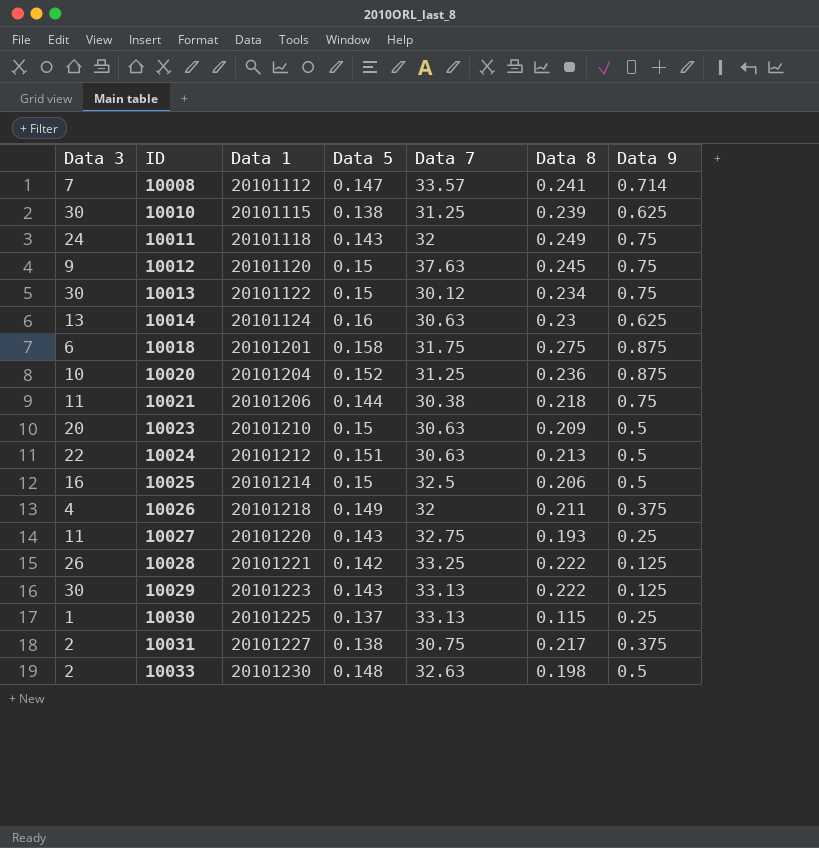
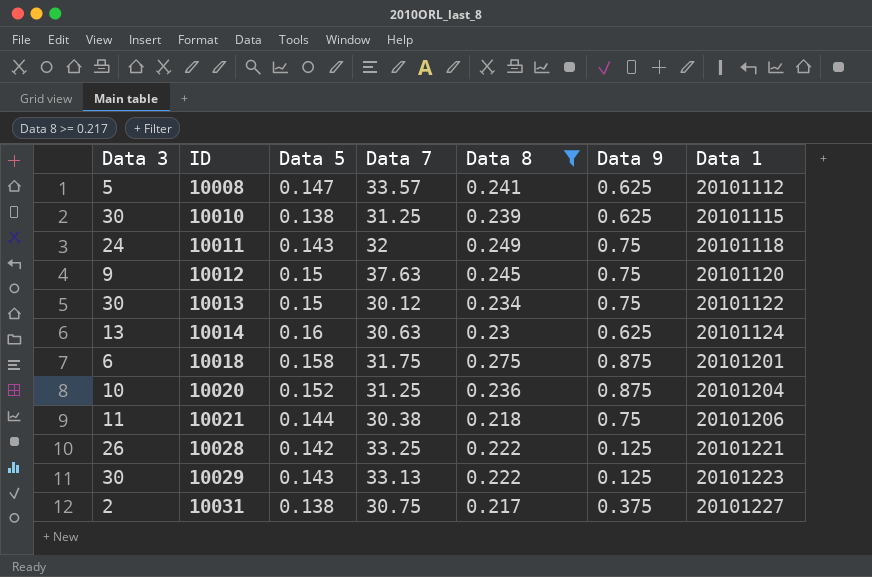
filter: none -> Data 8 >= 0.217
column Data 1 | position: 3 -> 7
10008 | Data 3: 7 -> 5
10008 | Data 9: 0.714 -> 0.625

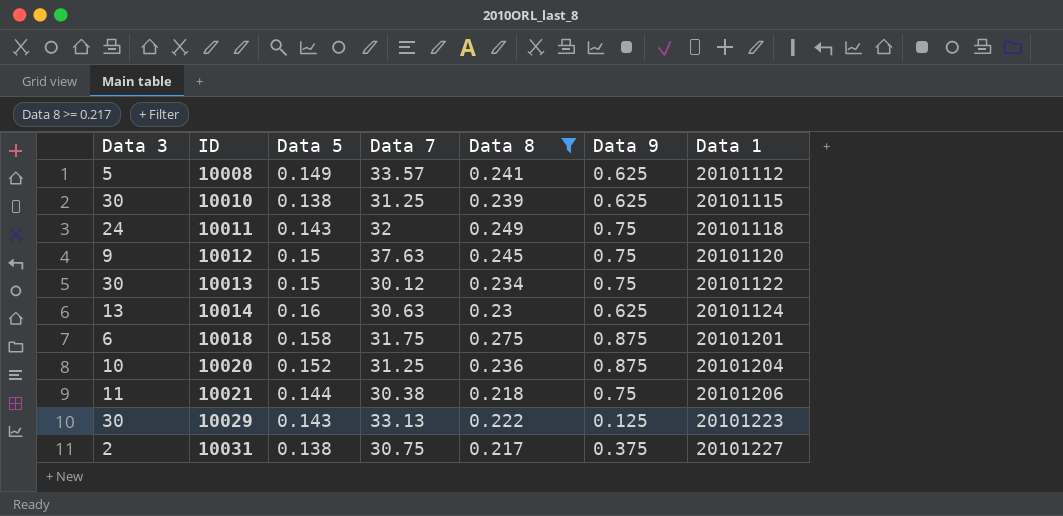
row 10028: 26 | 0.142 | 33.25 | 0.222 | 0.125 | 20101221 -> none
10008 | Data 5: 0.147 -> 0.149

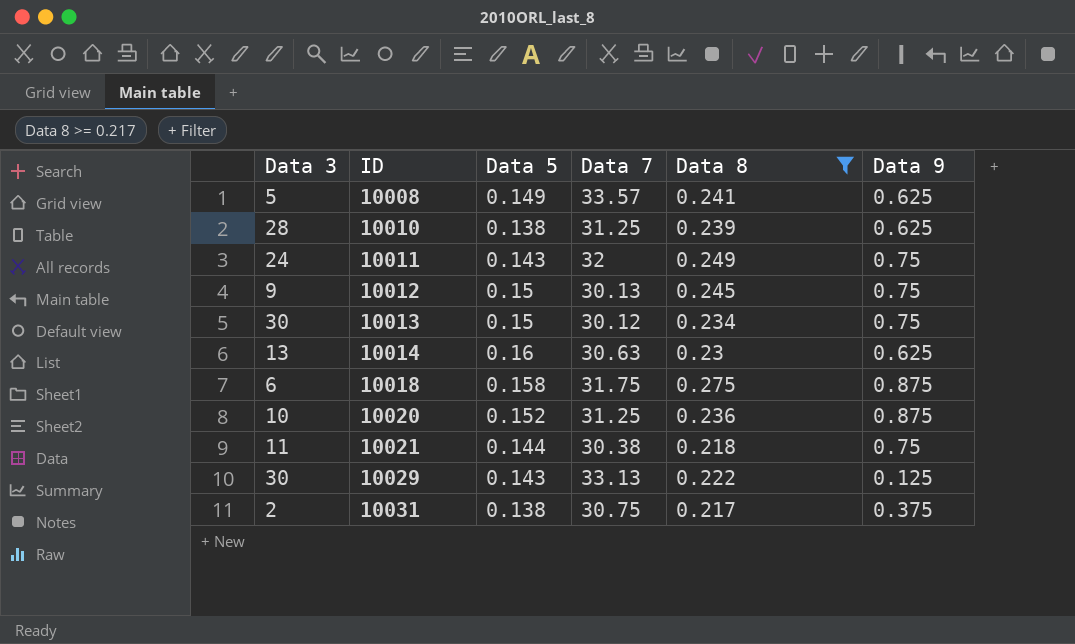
column Data 1 | position: 7 -> none
10010 | Data 3: 30 -> 28
10012 | Data 7: 37.63 -> 30.13

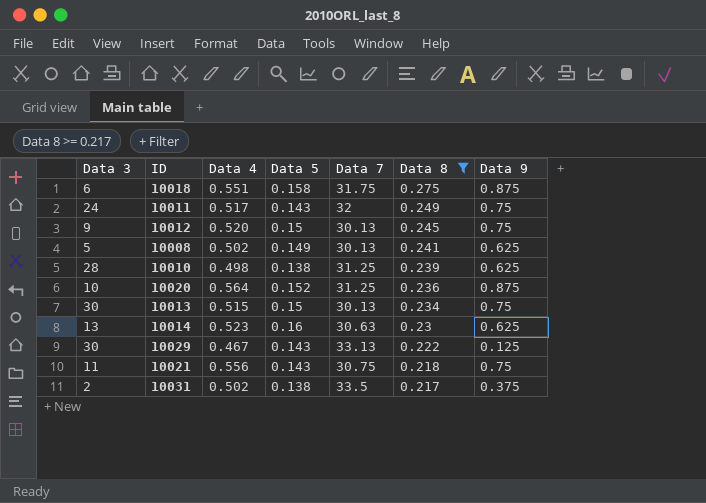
row order: ID ascending -> Data 8 descending
column Data 4 | position: none -> 3
10008 | Data 7: 33.57 -> 30.13
10013 | Data 7: 30.12 -> 30.13
10021 | Data 5: 0.144 -> 0.143
10021 | Data 7: 30.38 -> 30.75
10031 | Data 7: 30.75 -> 33.5

